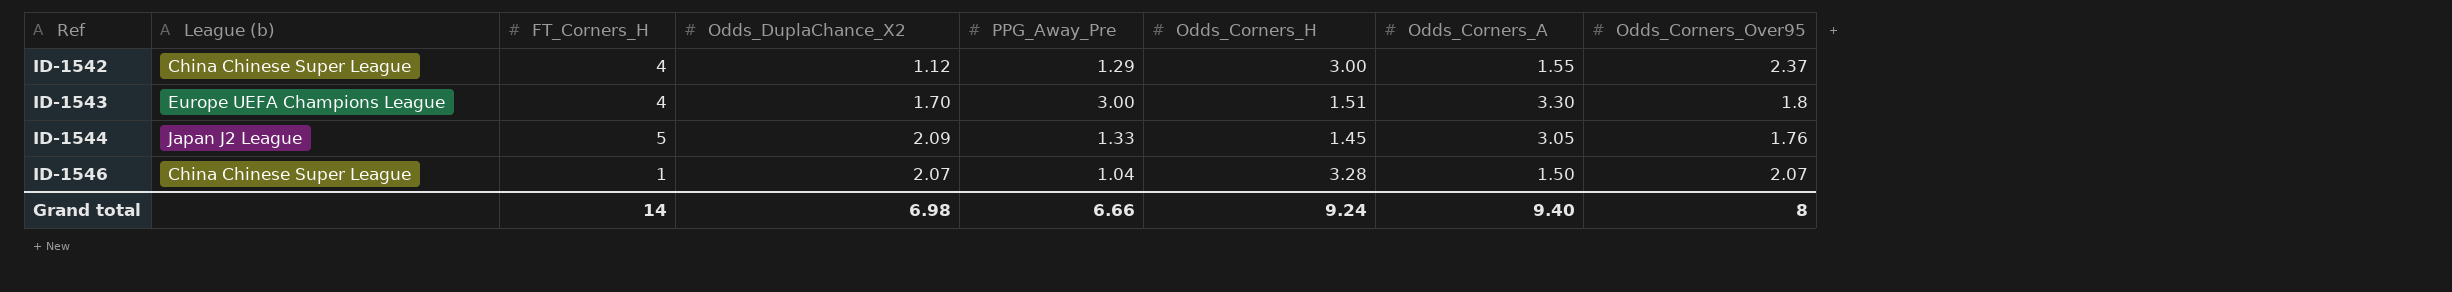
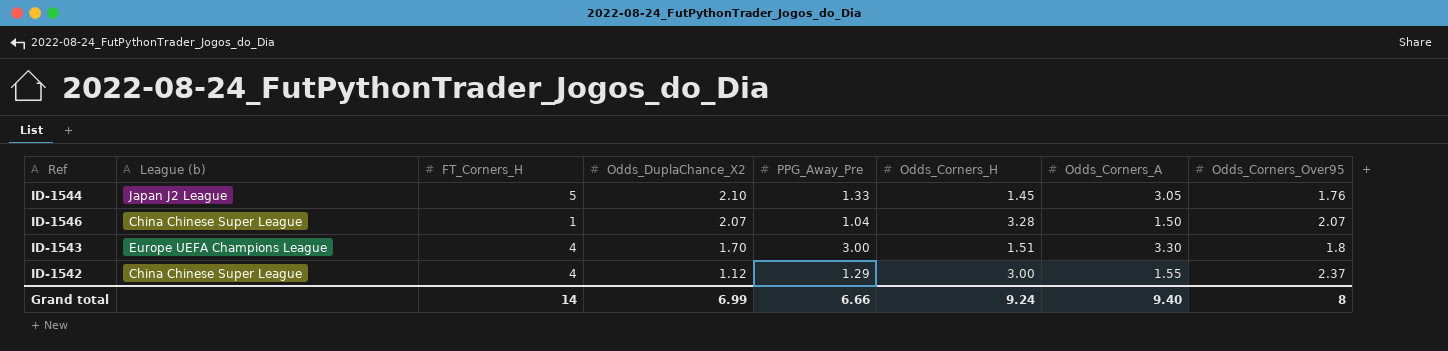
row order: Ref ascending -> Odds_DuplaChance_X2 descending
ID-1544 | Odds_DuplaChance_X2: 2.09 -> 2.10
Grand total | Odds_DuplaChance_X2: 6.98 -> 6.99

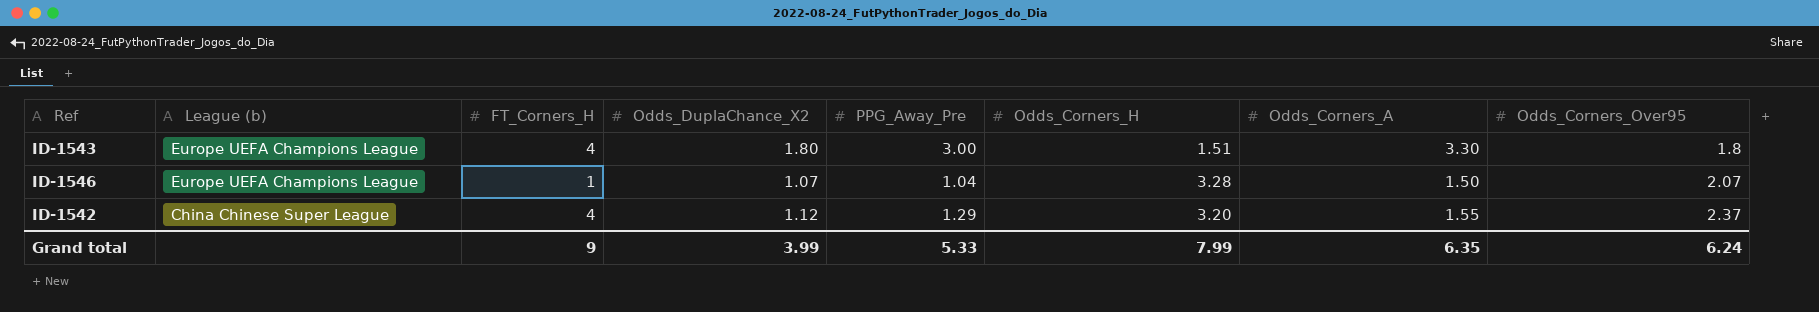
row order: Odds_DuplaChance_X2 descending -> League (b) descending
row ID-1544: Japan J2 League | 5 | 2.10 | 1.33 | 1.45 | 3.05 | 1.76 -> none
ID-1543 | Odds_DuplaChance_X2: 1.70 -> 1.80
ID-1546 | League (b): China Chinese Super League -> Europe UEFA Champions League
ID-1546 | Odds_DuplaChance_X2: 2.07 -> 1.07
ID-1542 | Odds_Corners_H: 3.00 -> 3.20
Grand total | FT_Corners_H: 14 -> 9
Grand total | Odds_DuplaChance_X2: 6.99 -> 3.99
Grand total | PPG_Away_Pre: 6.66 -> 5.33
Grand total | Odds_Corners_H: 9.24 -> 7.99
Grand total | Odds_Corners_A: 9.40 -> 6.35
Grand total | Odds_Corners_Over95: 8 -> 6.24

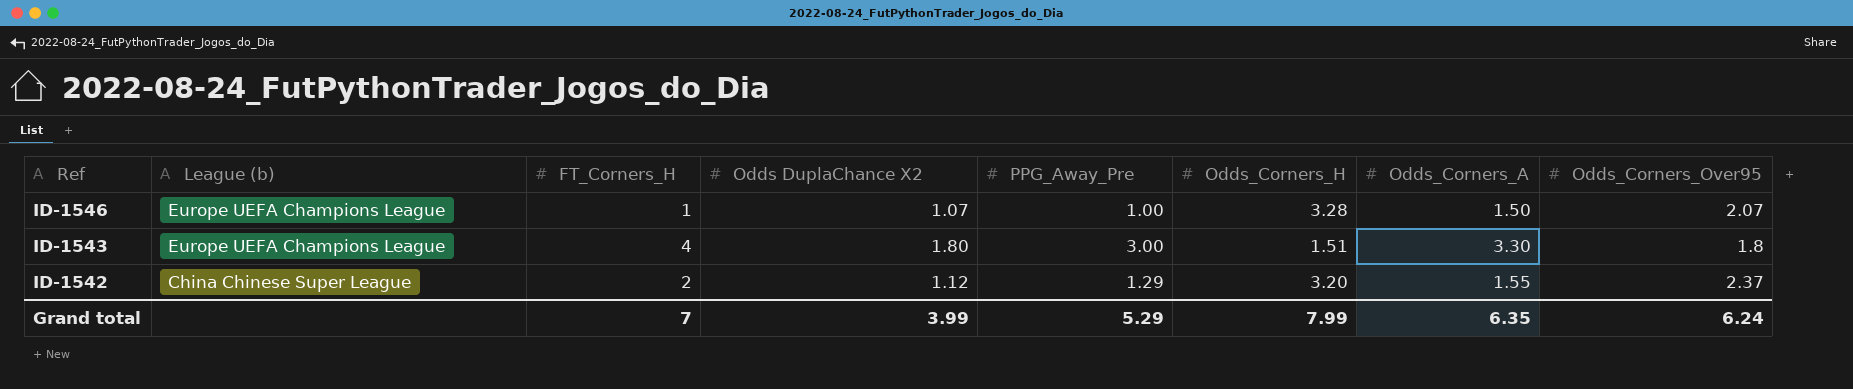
row order: League (b) descending -> Ref descending
column name: Odds_DuplaChance_X2 -> Odds DuplaChance X2
ID-1546 | PPG_Away_Pre: 1.04 -> 1.00
ID-1542 | FT_Corners_H: 4 -> 2
Grand total | FT_Corners_H: 9 -> 7
Grand total | PPG_Away_Pre: 5.33 -> 5.29

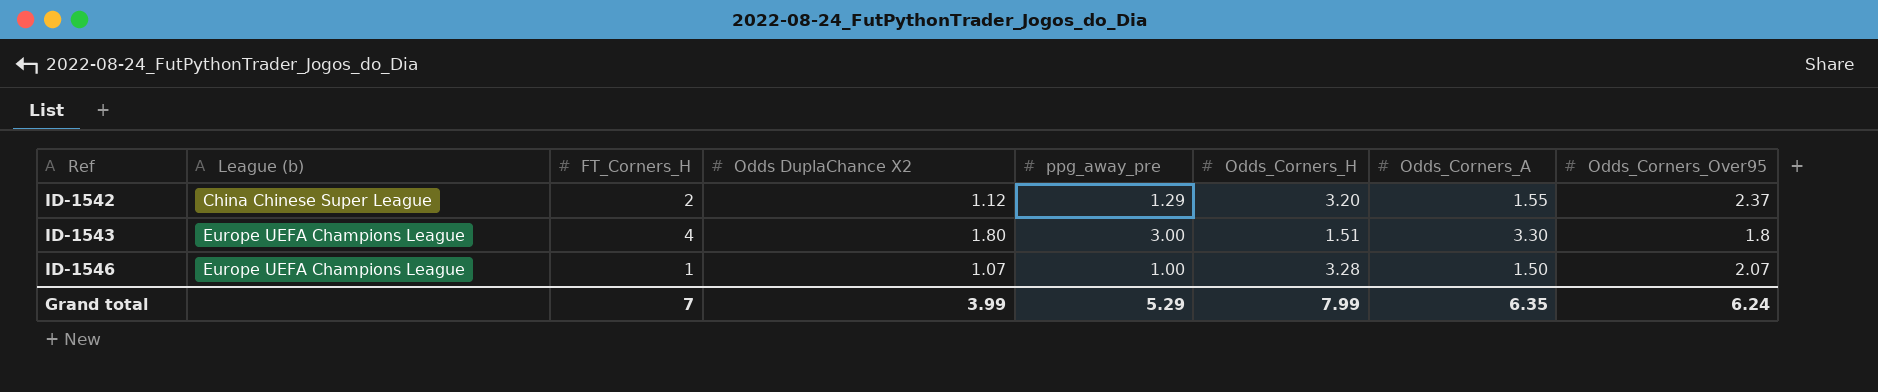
row order: Ref descending -> Ref ascending
column name: PPG_Away_Pre -> ppg_away_pre

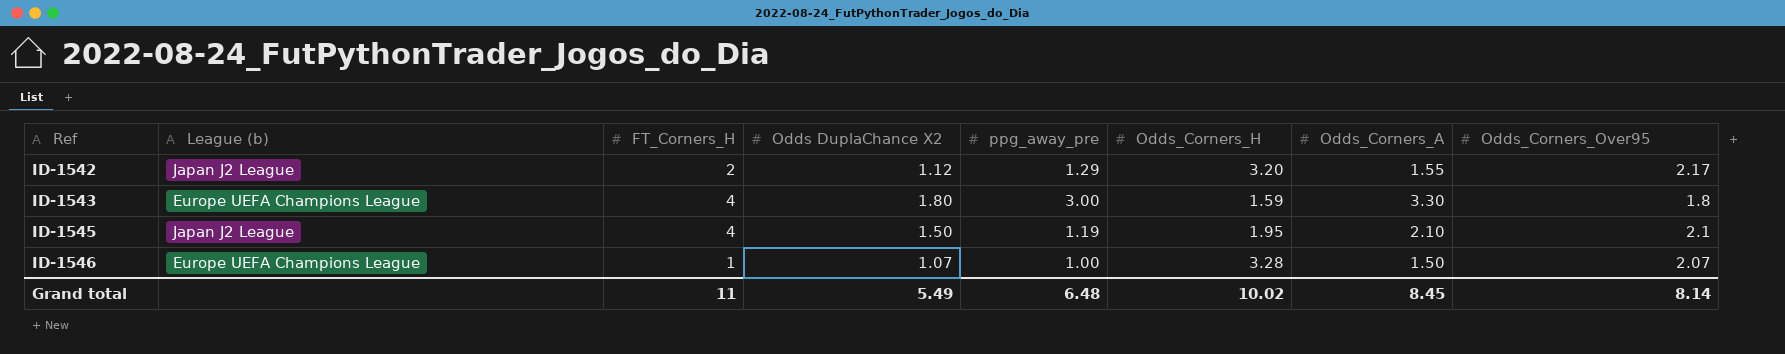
ID-1542 | League (b): China Chinese Super League -> Japan J2 League
ID-1542 | Odds_Corners_Over95: 2.37 -> 2.17
ID-1543 | Odds_Corners_H: 1.51 -> 1.59
row ID-1545: none -> Japan J2 League | 4 | 1.50 | 1.19 | 1.95 | 2.10 | 2.1
Grand total | FT_Corners_H: 7 -> 11
Grand total | Odds DuplaChance X2: 3.99 -> 5.49
Grand total | ppg_away_pre: 5.29 -> 6.48
Grand total | Odds_Corners_H: 7.99 -> 10.02
Grand total | Odds_Corners_A: 6.35 -> 8.45
Grand total | Odds_Corners_Over95: 6.24 -> 8.14

